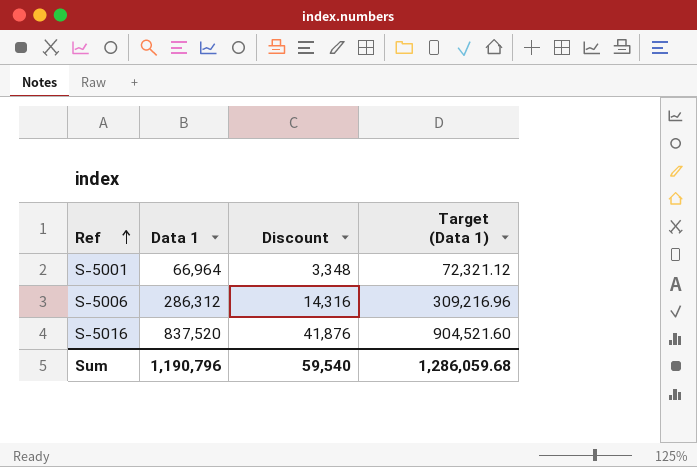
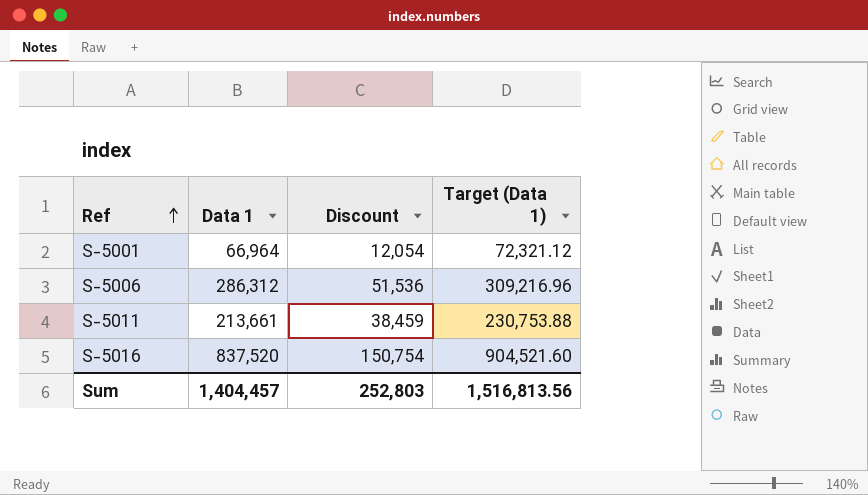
column Discount | formula: [Data 1] * 0.05 -> [Data 1] * 0.18
row S-5011: none -> 213,661 | 38,459 | 230,753.88
Sum | Data 1: 1,190,796 -> 1,404,457
Sum | Discount: 59,540 -> 252,803
Sum | Target (Data 1): 1,286,059.68 -> 1,516,813.56

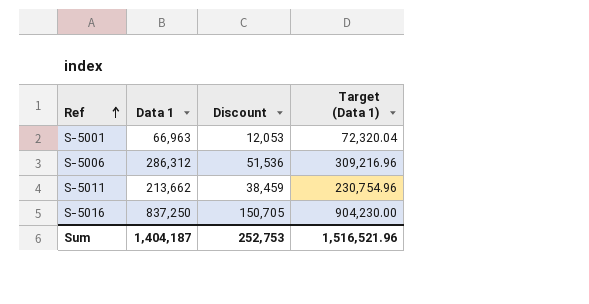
S-5001 | Data 1: 66,964 -> 66,963
S-5001 | Discount: 12,054 -> 12,053
S-5001 | Target (Data 1): 72,321.12 -> 72,320.04
S-5011 | Data 1: 213,661 -> 213,662
S-5011 | Target (Data 1): 230,753.88 -> 230,754.96
S-5016 | Data 1: 837,520 -> 837,250
S-5016 | Discount: 150,754 -> 150,705
S-5016 | Target (Data 1): 904,521.60 -> 904,230.00
Sum | Data 1: 1,404,457 -> 1,404,187
Sum | Discount: 252,803 -> 252,753
Sum | Target (Data 1): 1,516,813.56 -> 1,516,521.96

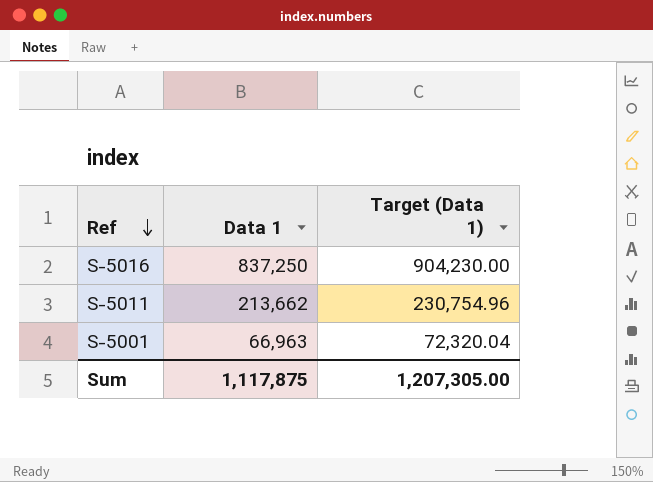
row order: Ref ascending -> Ref descending
column Discount | formula: [Data 1] * 0.18 -> none
row S-5006: 286,312 | 51,536 | 309,216.96 -> none
Sum | Data 1: 1,404,187 -> 1,117,875
Sum | Target (Data 1): 1,516,521.96 -> 1,207,305.00

